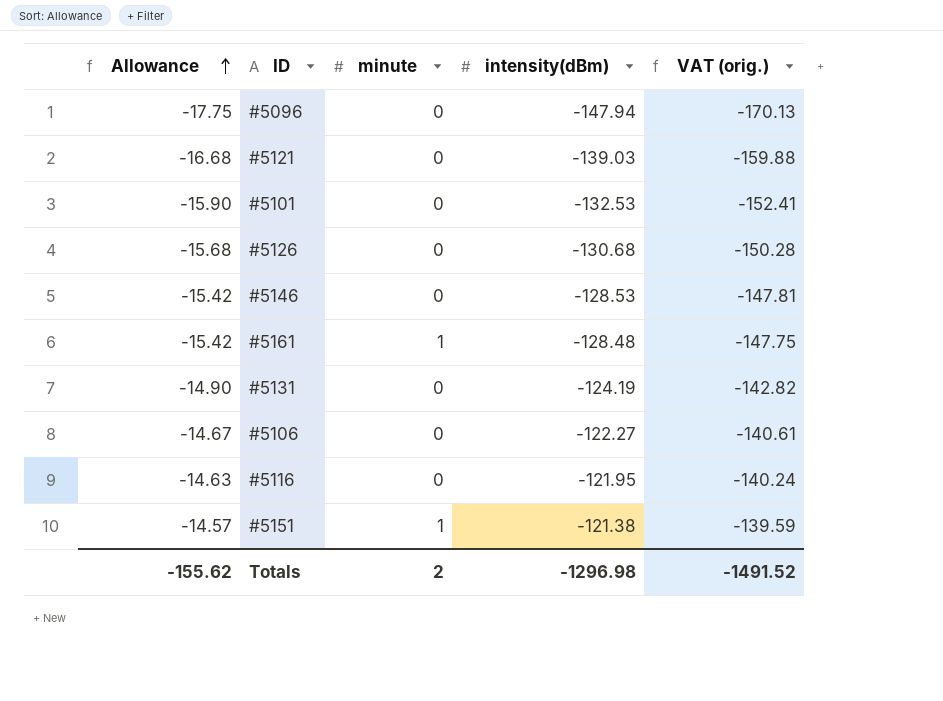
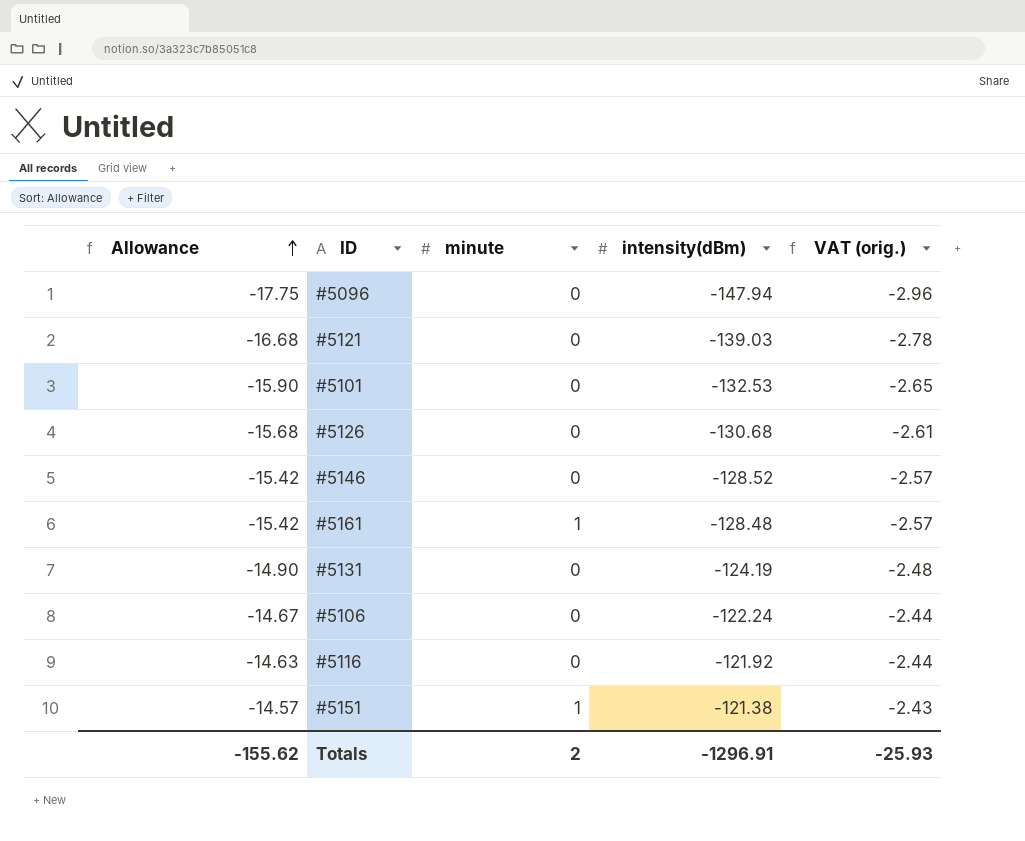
column VAT (orig.) | formula: [intensity(dBm)] * 1.15 -> [intensity(dBm)] * 0.02
#5146 | intensity(dBm): -128.53 -> -128.52
#5106 | intensity(dBm): -122.27 -> -122.24
#5116 | intensity(dBm): -121.95 -> -121.92
Totals | intensity(dBm): -1296.98 -> -1296.91
Totals | VAT (orig.): -1491.52 -> -25.93

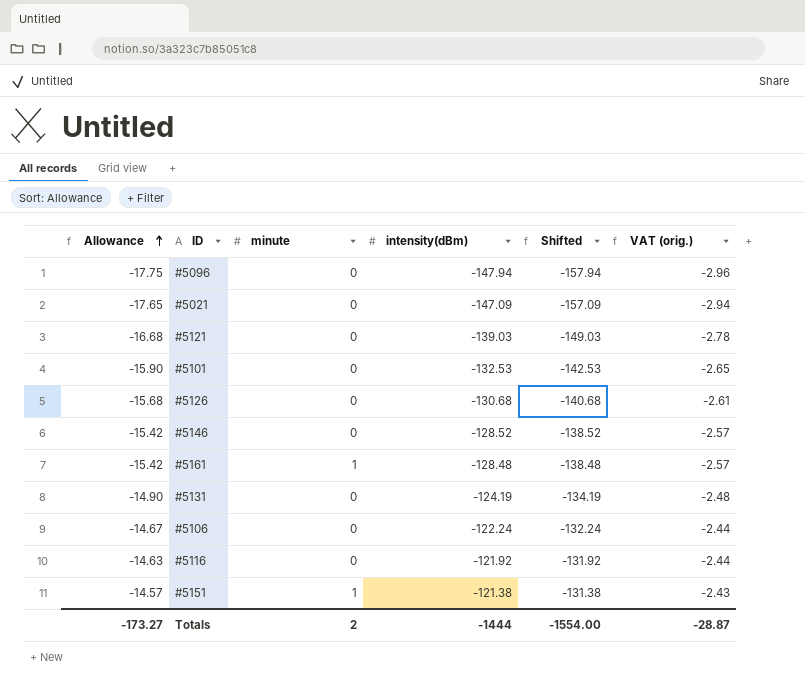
column Shifted | formula: none -> [intensity(dBm)] - 10
row #5021: none -> -17.65 | 0 | -147.09 | -157.09 | -2.94
Totals | Allowance: -155.62 -> -173.27
Totals | intensity(dBm): -1296.91 -> -1444
Totals | VAT (orig.): -25.93 -> -28.87

